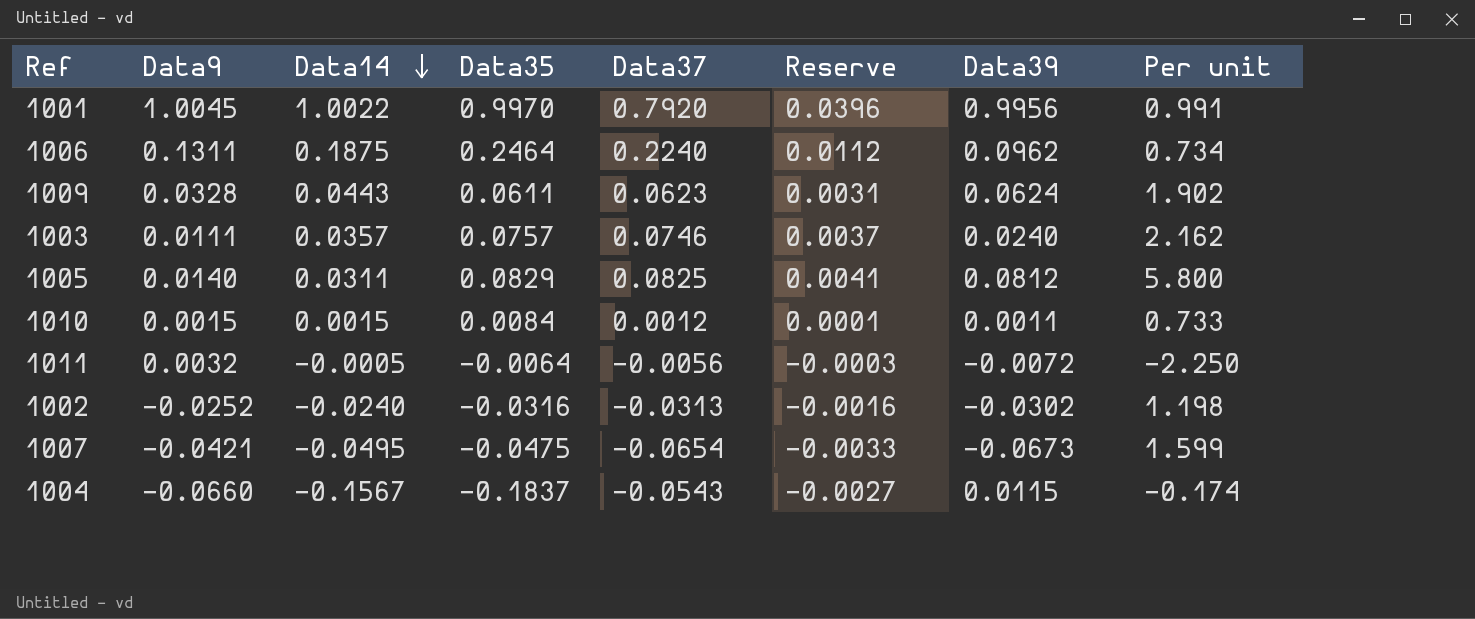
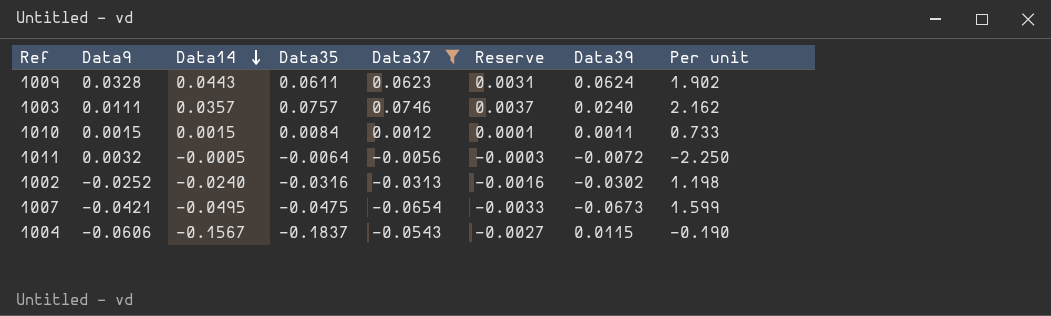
filter: none -> Data37 <= 0.0746
1004 | Data9: -0.0660 -> -0.0606
1004 | Per unit: -0.174 -> -0.190

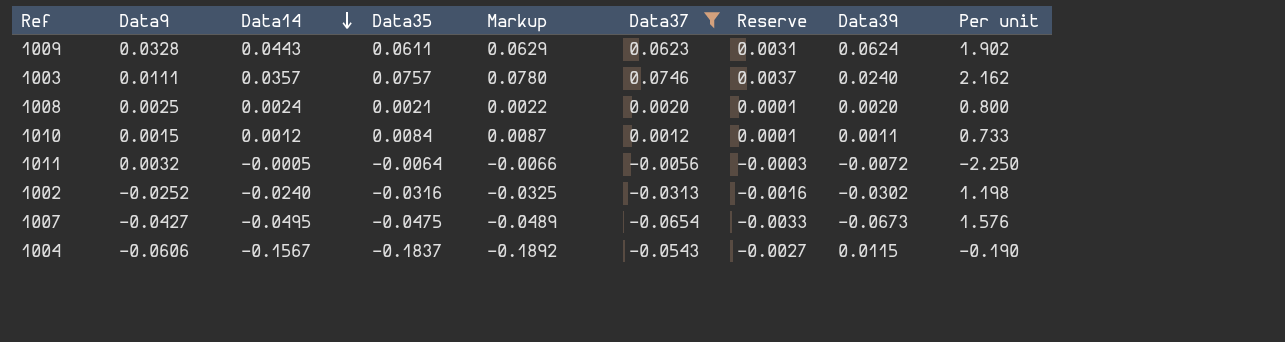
column Markup | formula: none -> [Data35] * 1.03
row 1008: none -> 0.0025 | 0.0024 | 0.0021 | 0.0022 | 0.0020 | 0.0001 | 0.0020 | 0.800
1010 | Data14: 0.0015 -> 0.0012
1007 | Data9: -0.0421 -> -0.0427
1007 | Per unit: 1.599 -> 1.576

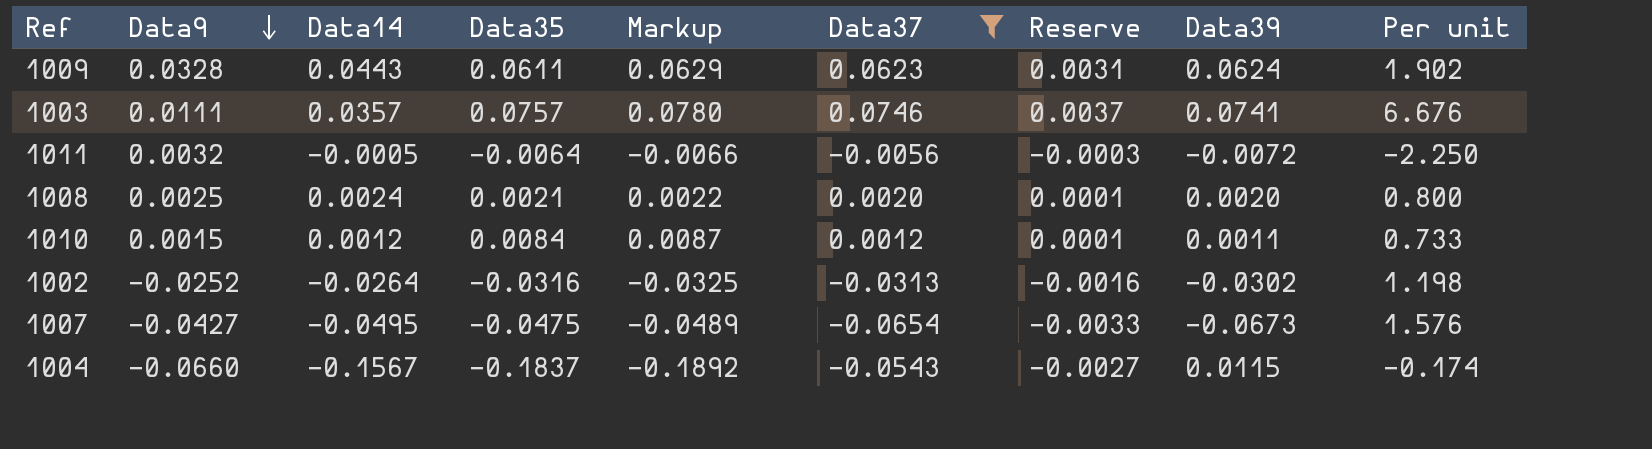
row order: Data14 descending -> Data9 descending
1003 | Data39: 0.0240 -> 0.0741
1003 | Per unit: 2.162 -> 6.676
1002 | Data14: -0.0240 -> -0.0264
1004 | Data9: -0.0606 -> -0.0660
1004 | Per unit: -0.190 -> -0.174

